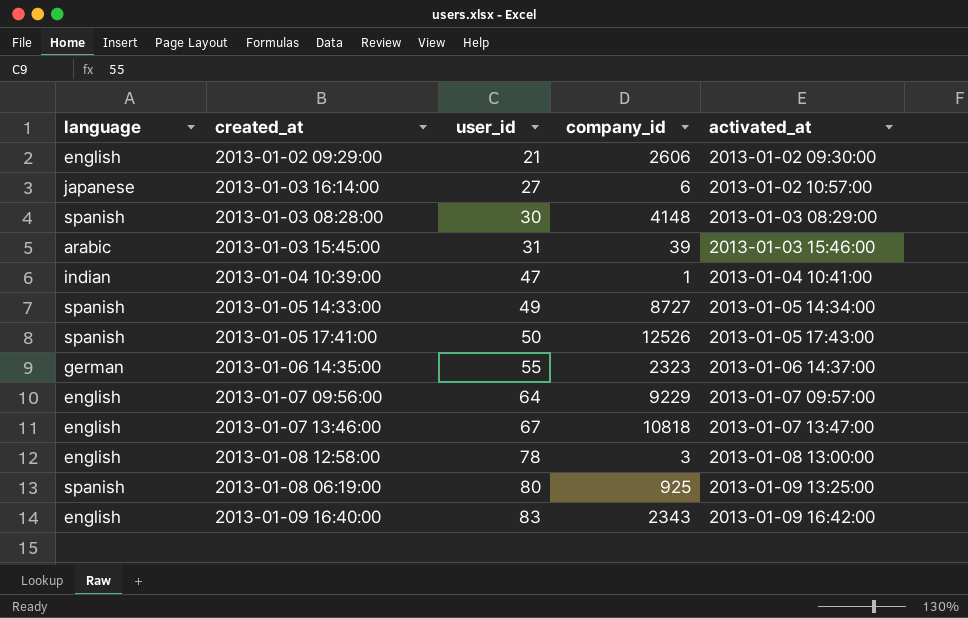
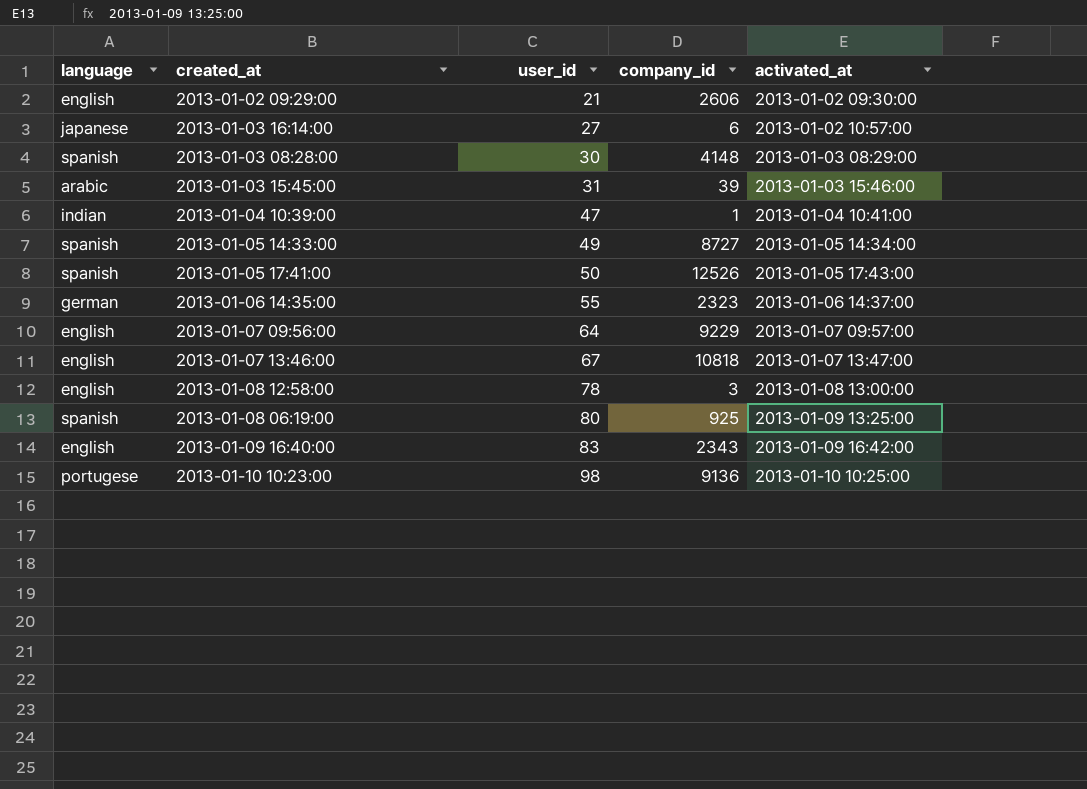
row 2013-01-10 10:23:00: none -> portugese | 98 | 9136 | 2013-01-10 10:25:00

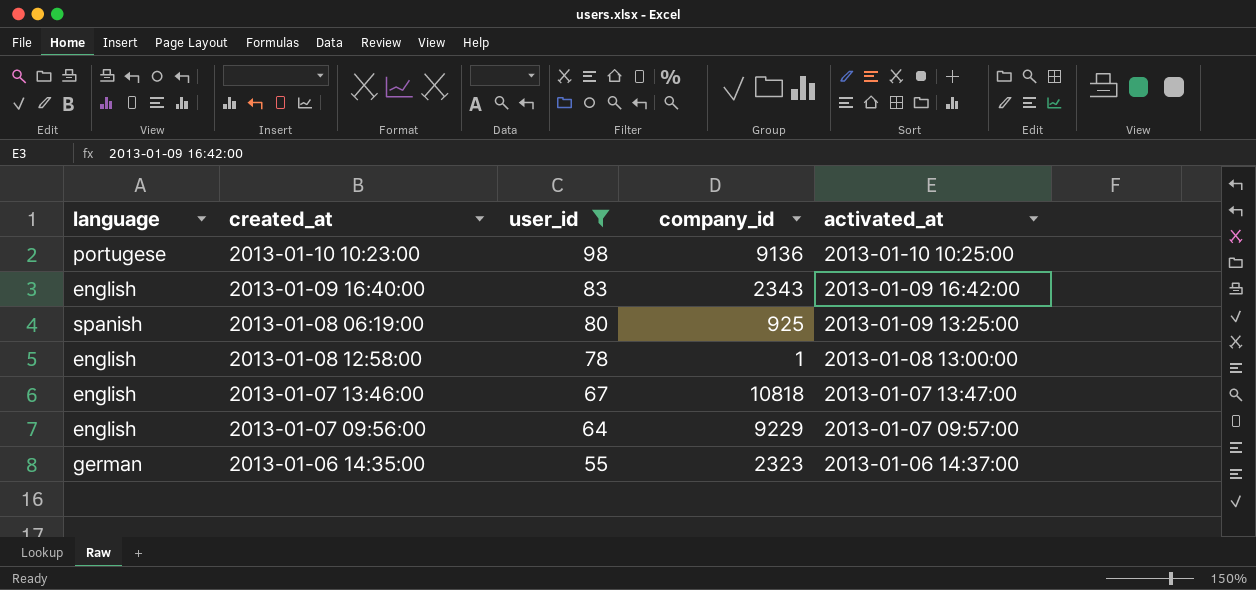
filter: none -> user_id >= 55
row order: user_id ascending -> user_id descending
2013-01-08 12:58:00 | company_id: 3 -> 1

